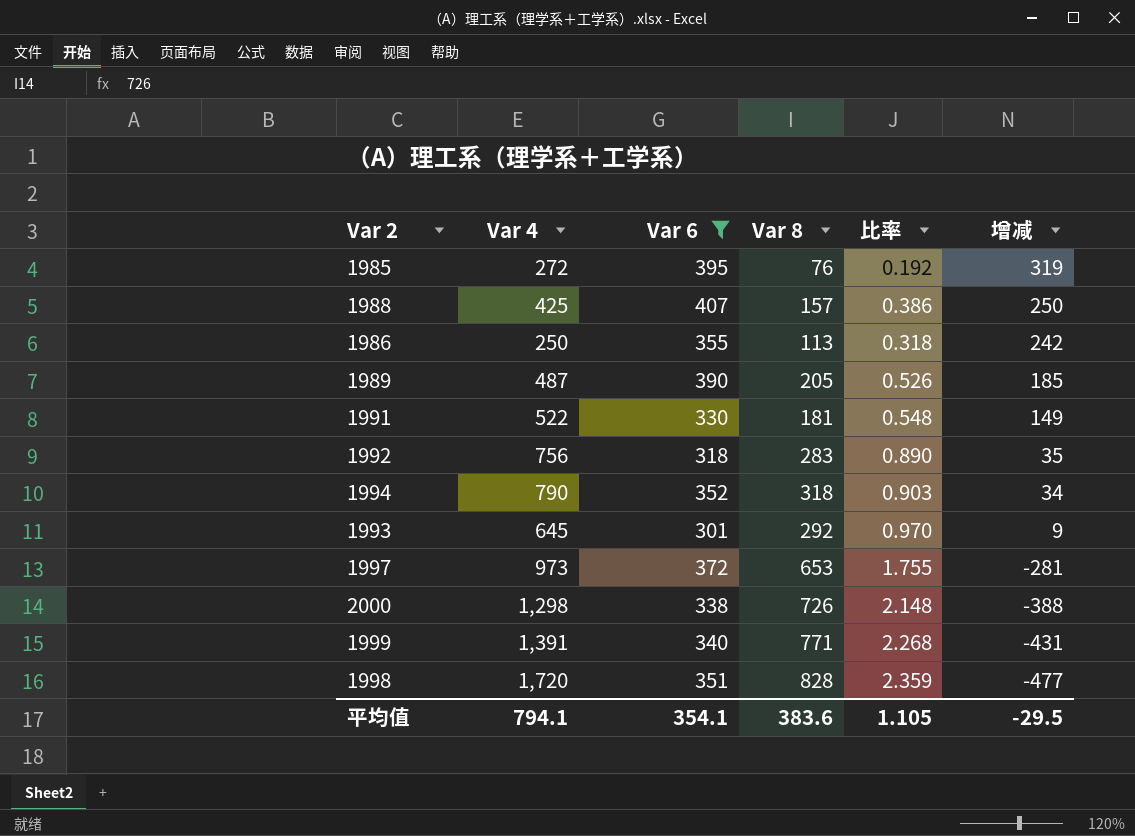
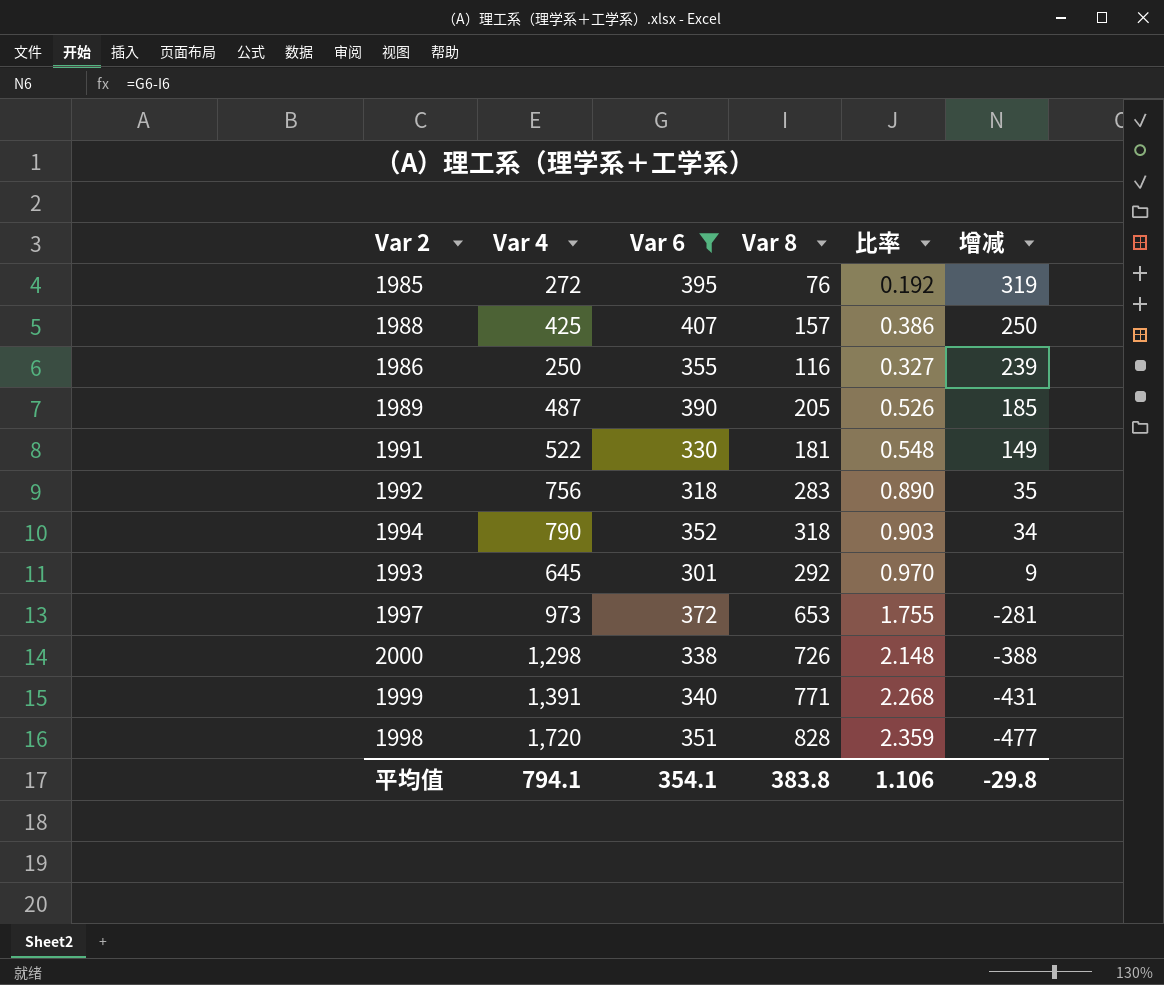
1986 | Var 8: 113 -> 116
1986 | 比率: 0.318 -> 0.327
1986 | 增减: 242 -> 239
平均值 | Var 8: 383.6 -> 383.8
平均值 | 比率: 1.105 -> 1.106
平均值 | 增减: -29.5 -> -29.8

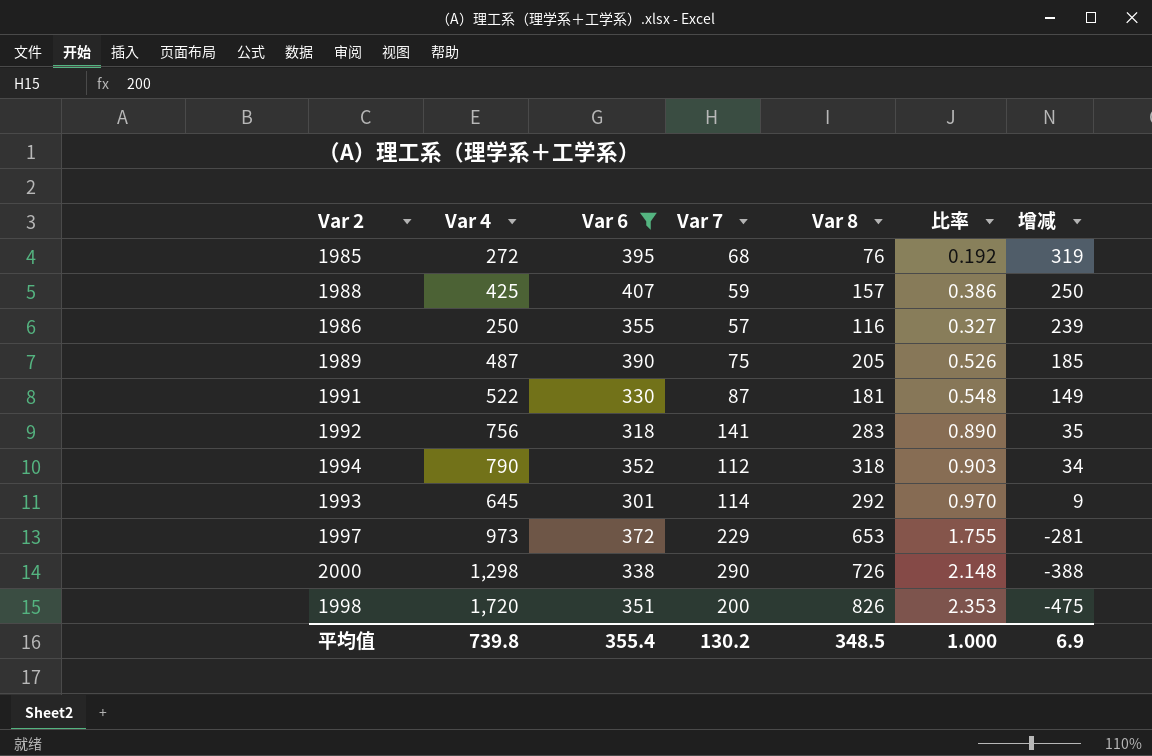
column Var 7 | position: none -> 4
row 1999: 1,391 | 340 | 771 | 2.268 | -431 -> none
1998 | Var 8: 828 -> 826
1998 | 比率: 2.359 -> 2.353
1998 | 增减: -477 -> -475
平均值 | Var 4: 794.1 -> 739.8
平均值 | Var 6: 354.1 -> 355.4
平均值 | Var 8: 383.8 -> 348.5
平均值 | 比率: 1.106 -> 1.000
平均值 | 增减: -29.8 -> 6.9

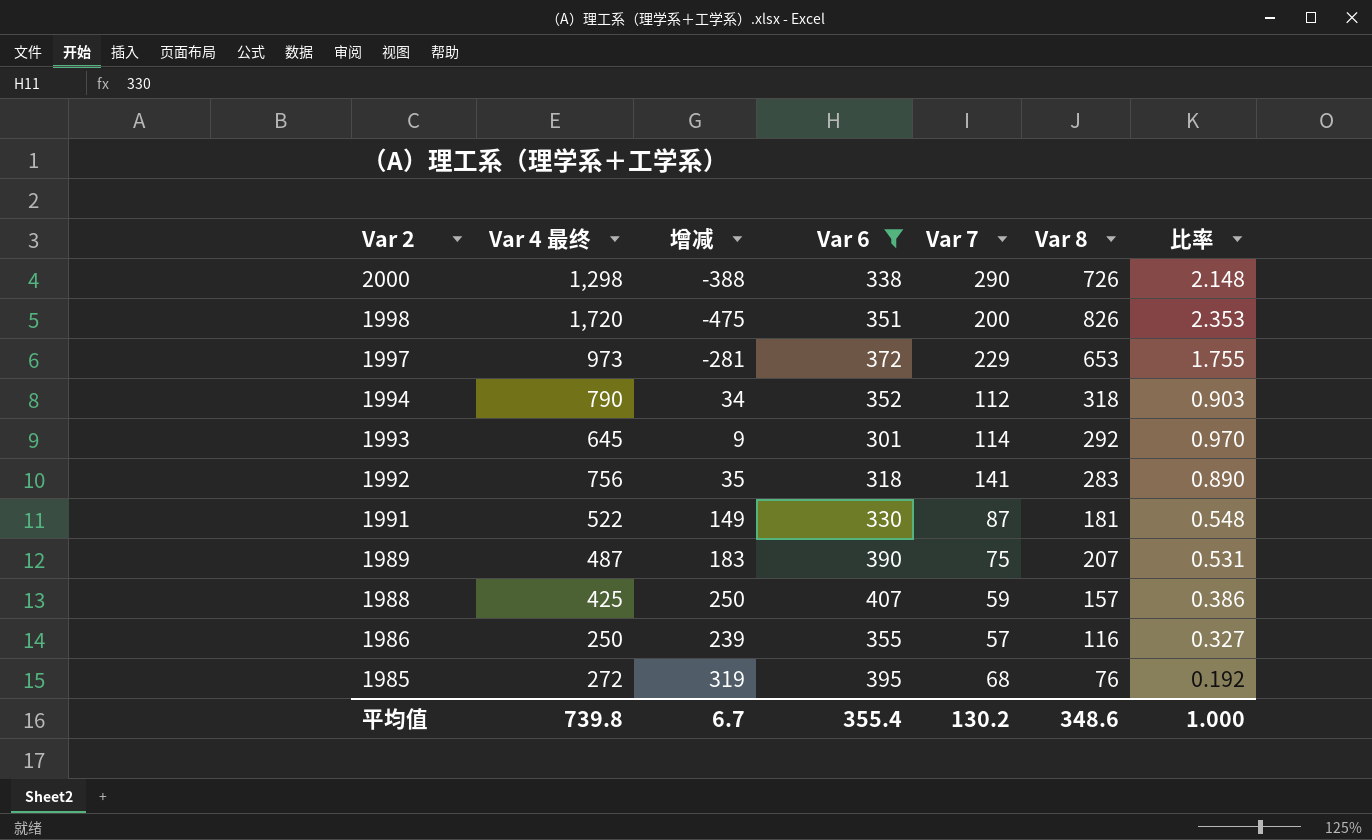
row order: 增减 descending -> Var 2 descending
column name: Var 4 -> Var 4 最终
column 增减 | position: 7 -> 3
1989 | 增减: 185 -> 183
1989 | Var 8: 205 -> 207
1989 | 比率: 0.526 -> 0.531
平均值 | 增减: 6.9 -> 6.7
平均值 | Var 8: 348.5 -> 348.6

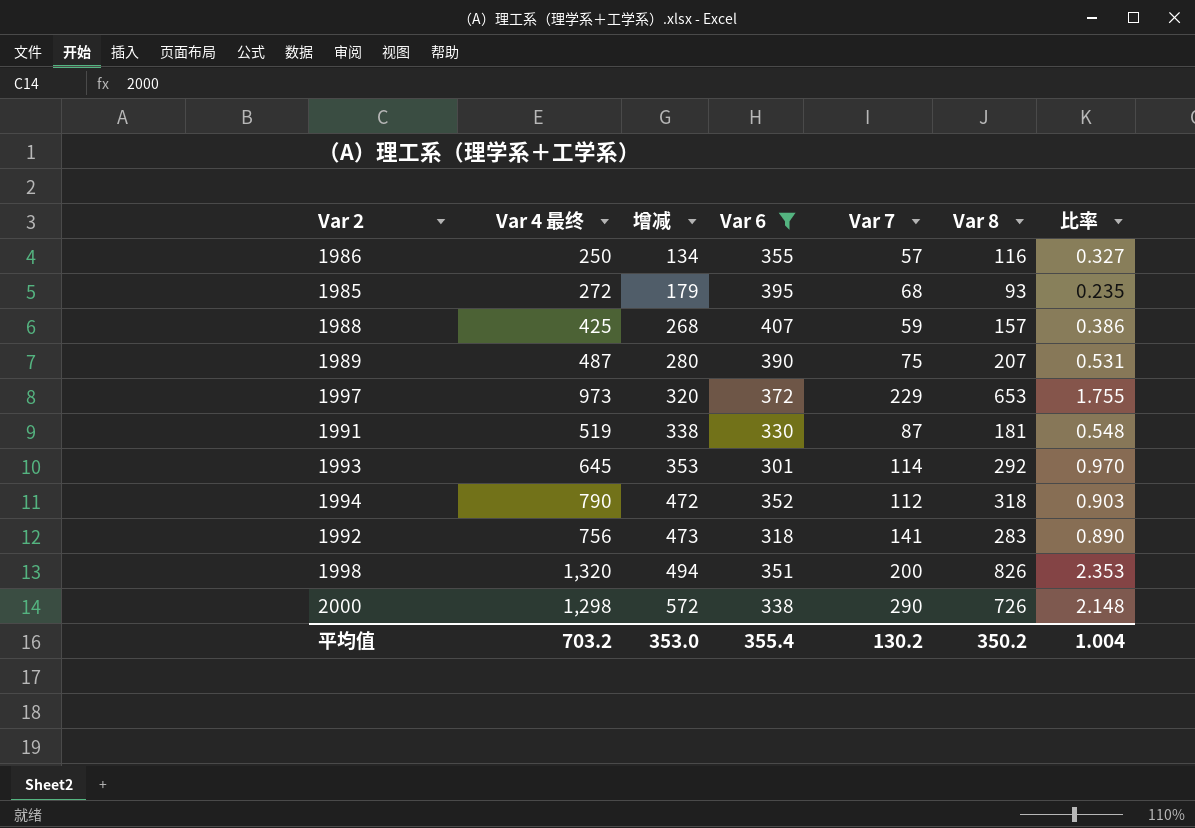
row order: Var 2 descending -> 增减 ascending
column 增减 | formula: [Var 6] - [Var 8] -> [Var 4 最终] - [Var 8]
1985 | Var 8: 76 -> 93
1985 | 比率: 0.192 -> 0.235
1991 | Var 4 最终: 522 -> 519
1998 | Var 4 最终: 1,720 -> 1,320
平均值 | Var 4 最终: 739.8 -> 703.2
平均值 | 增减: 6.7 -> 353.0
平均值 | Var 8: 348.6 -> 350.2
平均值 | 比率: 1.000 -> 1.004

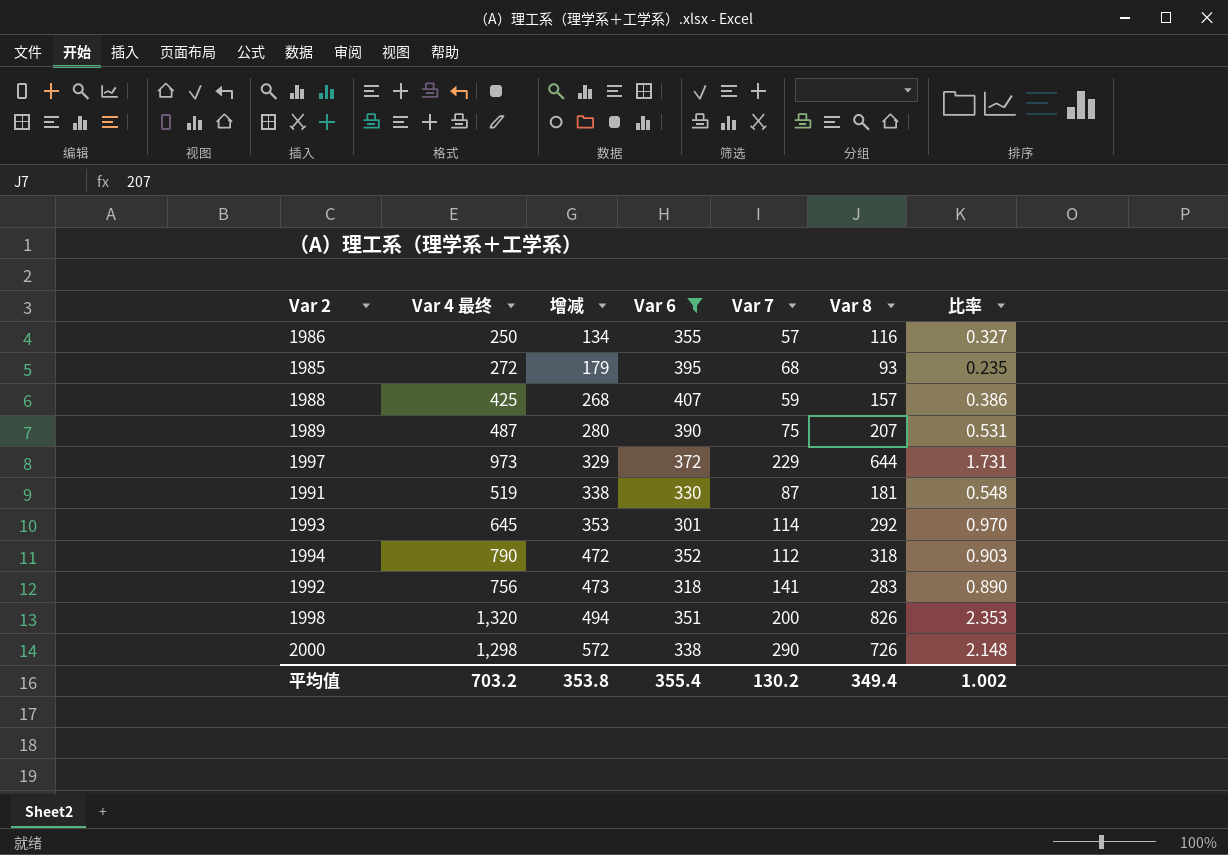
1997 | 增减: 320 -> 329
1997 | Var 8: 653 -> 644
1997 | 比率: 1.755 -> 1.731
平均值 | 增减: 353.0 -> 353.8
平均值 | Var 8: 350.2 -> 349.4
平均值 | 比率: 1.004 -> 1.002

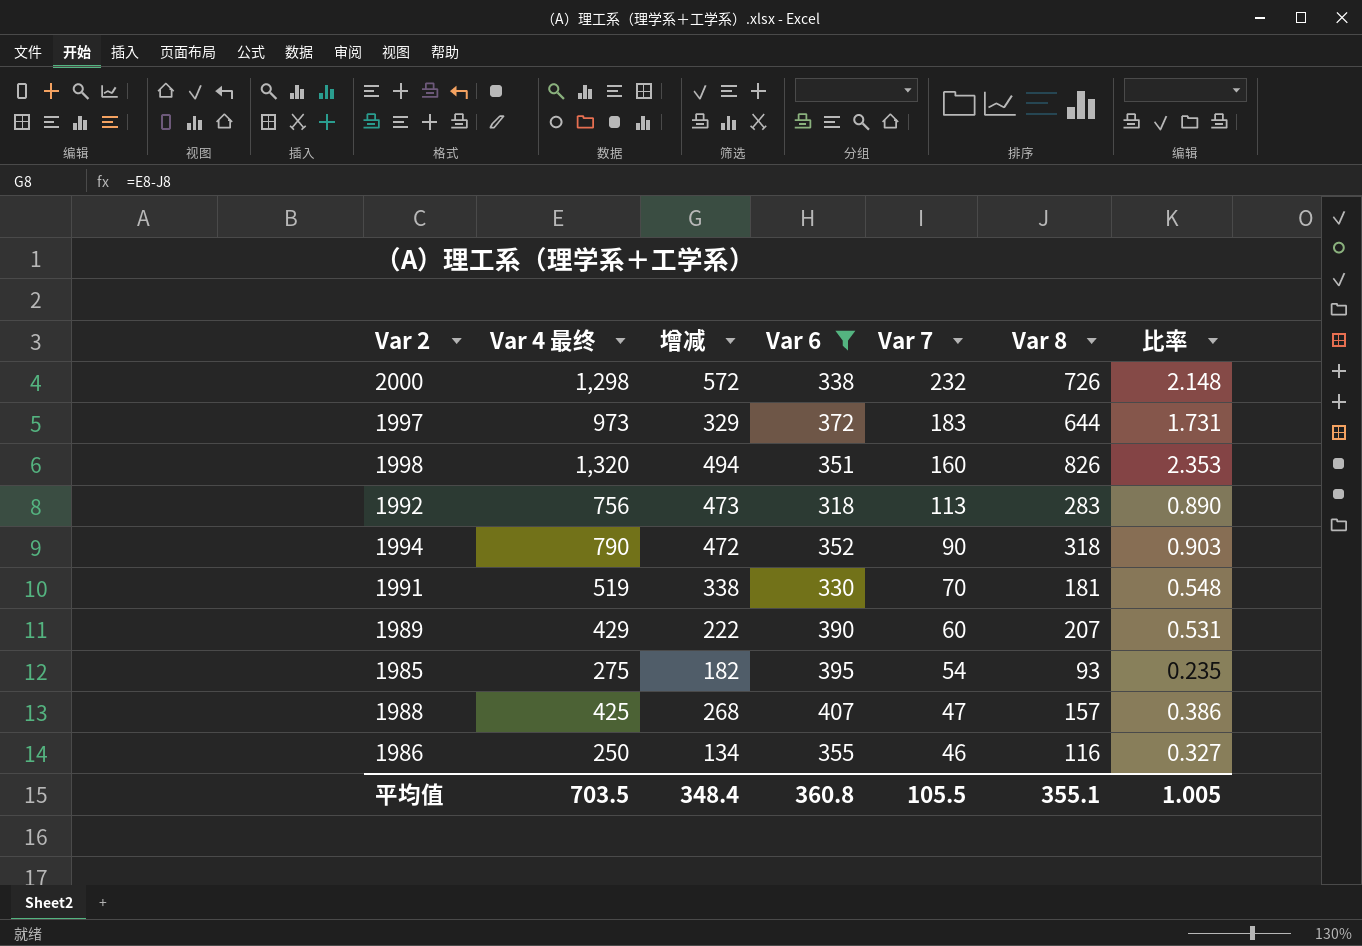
row order: 增减 ascending -> Var 7 descending
row 1993: 645 | 353 | 301 | 114 | 292 | 0.970 -> none
2000 | Var 7: 290 -> 232
1997 | Var 7: 229 -> 183
1998 | Var 7: 200 -> 160
1992 | Var 7: 141 -> 113
1994 | Var 7: 112 -> 90
1991 | Var 7: 87 -> 70
1989 | Var 4 最终: 487 -> 429
1989 | 增减: 280 -> 222
1989 | Var 7: 75 -> 60
1985 | Var 4 最终: 272 -> 275
1985 | 增减: 179 -> 182
1985 | Var 7: 68 -> 54
1988 | Var 7: 59 -> 47
1986 | Var 7: 57 -> 46
平均值 | Var 4 最终: 703.2 -> 703.5
平均值 | 增减: 353.8 -> 348.4
平均值 | Var 6: 355.4 -> 360.8
平均值 | Var 7: 130.2 -> 105.5
平均值 | Var 8: 349.4 -> 355.1
平均值 | 比率: 1.002 -> 1.005

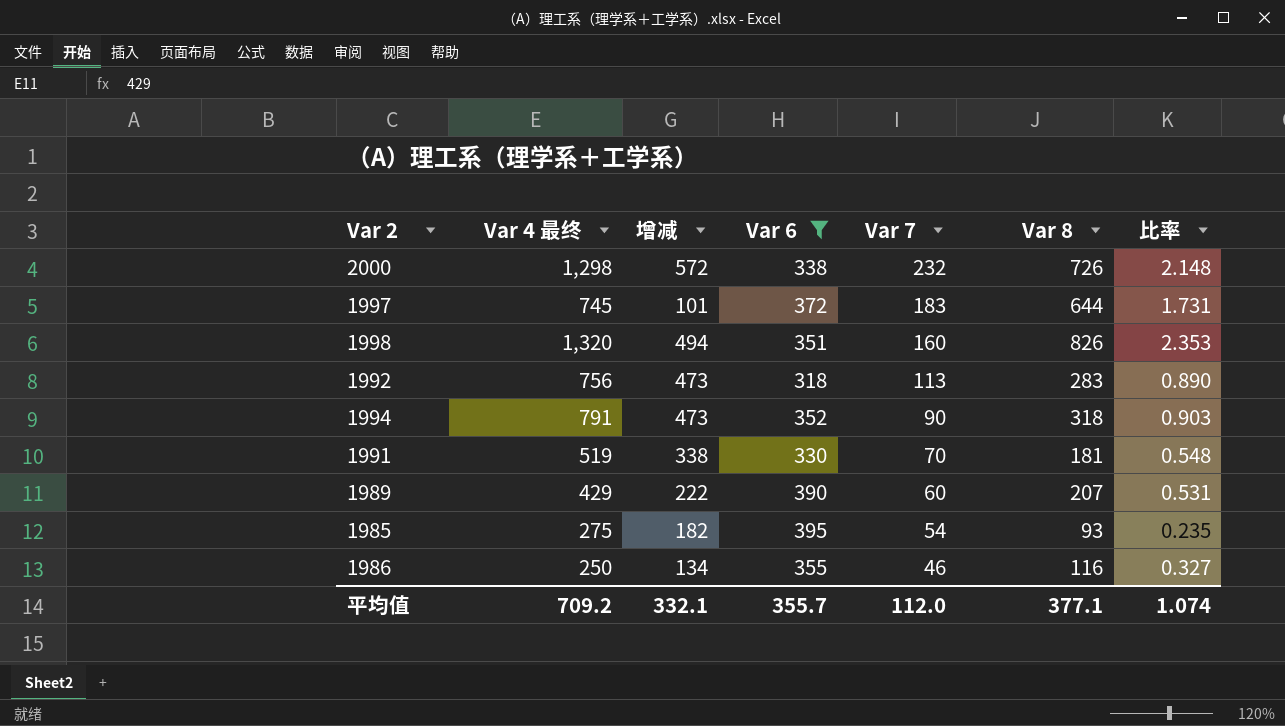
row 1988: 425 | 268 | 407 | 47 | 157 | 0.386 -> none
1997 | Var 4 最终: 973 -> 745
1997 | 增减: 329 -> 101
1994 | Var 4 最终: 790 -> 791
1994 | 增减: 472 -> 473
平均值 | Var 4 最终: 703.5 -> 709.2
平均值 | 增减: 348.4 -> 332.1
平均值 | Var 6: 360.8 -> 355.7
平均值 | Var 7: 105.5 -> 112.0
平均值 | Var 8: 355.1 -> 377.1
平均值 | 比率: 1.005 -> 1.074

